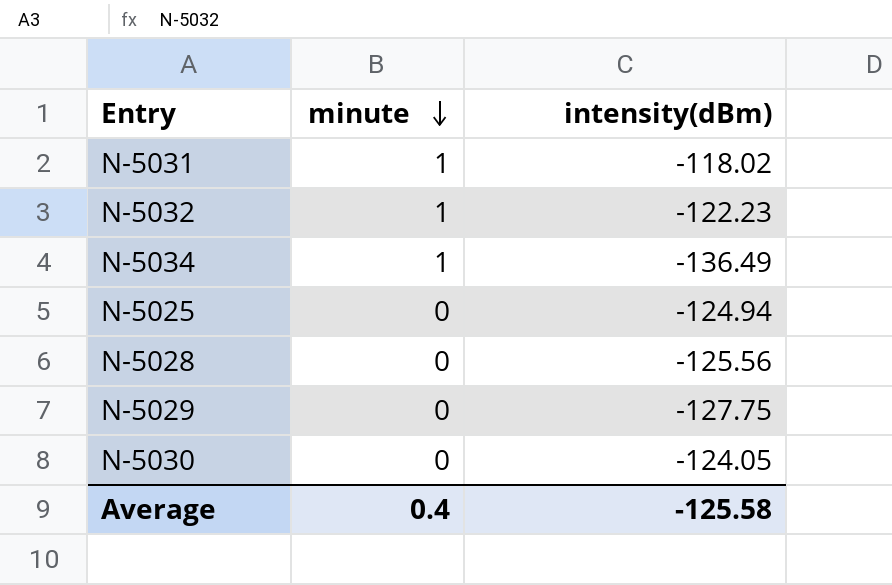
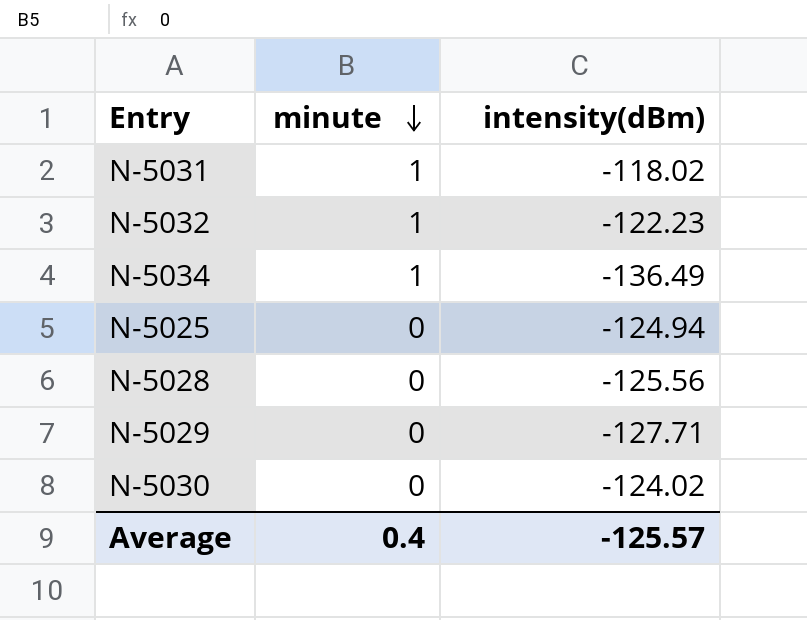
N-5029 | intensity(dBm): -127.75 -> -127.71
N-5030 | intensity(dBm): -124.05 -> -124.02
Average | intensity(dBm): -125.58 -> -125.57

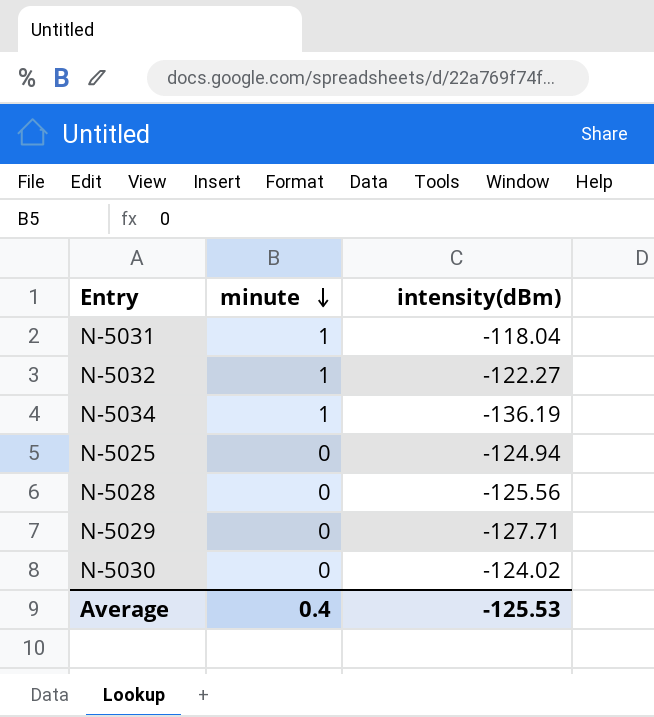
N-5031 | intensity(dBm): -118.02 -> -118.04
N-5032 | intensity(dBm): -122.23 -> -122.27
N-5034 | intensity(dBm): -136.49 -> -136.19
Average | intensity(dBm): -125.57 -> -125.53

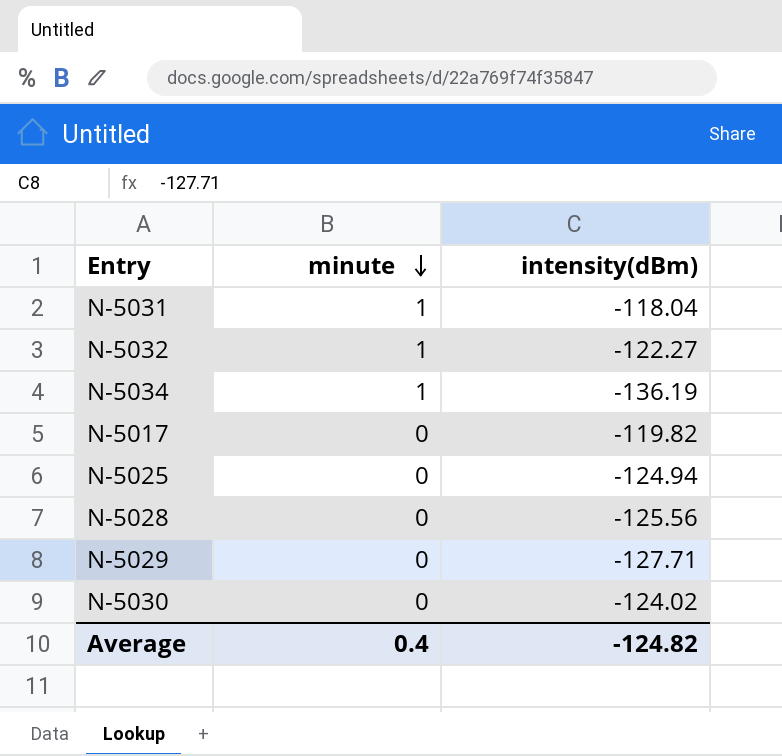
row N-5017: none -> 0 | -119.82
Average | intensity(dBm): -125.53 -> -124.82

